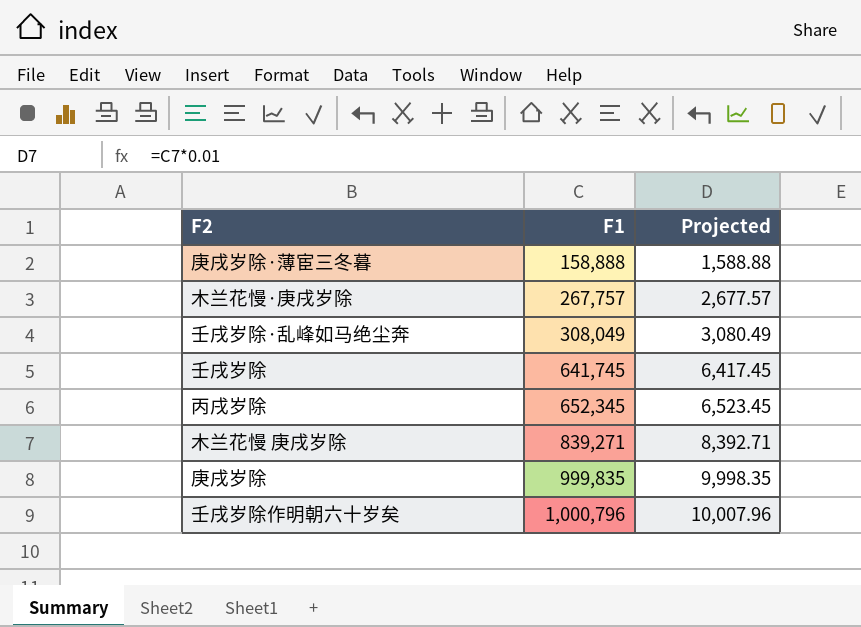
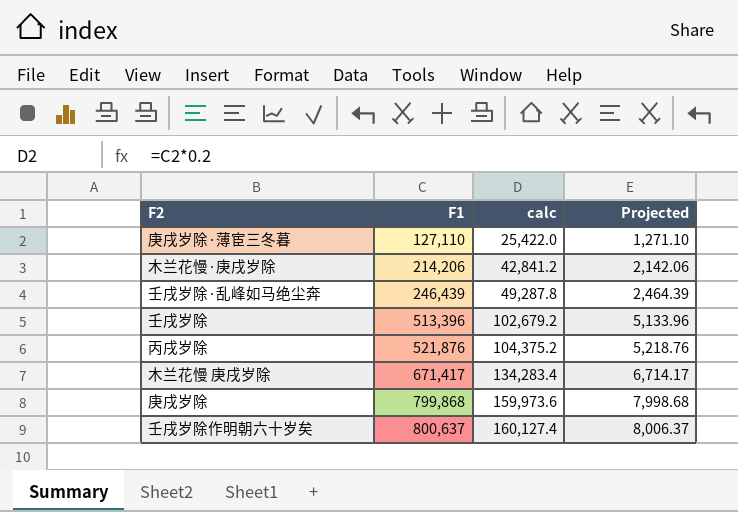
column calc | formula: none -> [F1] * 0.2
庚戌岁除·薄宦三冬暮 | F1: 158,888 -> 127,110
庚戌岁除·薄宦三冬暮 | Projected: 1,588.88 -> 1,271.10
木兰花慢·庚戌岁除 | F1: 267,757 -> 214,206
木兰花慢·庚戌岁除 | Projected: 2,677.57 -> 2,142.06
壬戌岁除·乱峰如马绝尘奔 | F1: 308,049 -> 246,439
壬戌岁除·乱峰如马绝尘奔 | Projected: 3,080.49 -> 2,464.39
壬戌岁除 | F1: 641,745 -> 513,396
壬戌岁除 | Projected: 6,417.45 -> 5,133.96
丙戌岁除 | F1: 652,345 -> 521,876
丙戌岁除 | Projected: 6,523.45 -> 5,218.76
木兰花慢 庚戌岁除 | F1: 839,271 -> 671,417
木兰花慢 庚戌岁除 | Projected: 8,392.71 -> 6,714.17
庚戌岁除 | F1: 999,835 -> 799,868
庚戌岁除 | Projected: 9,998.35 -> 7,998.68
壬戌岁除作明朝六十岁矣 | F1: 1,000,796 -> 800,637
壬戌岁除作明朝六十岁矣 | Projected: 10,007.96 -> 8,006.37

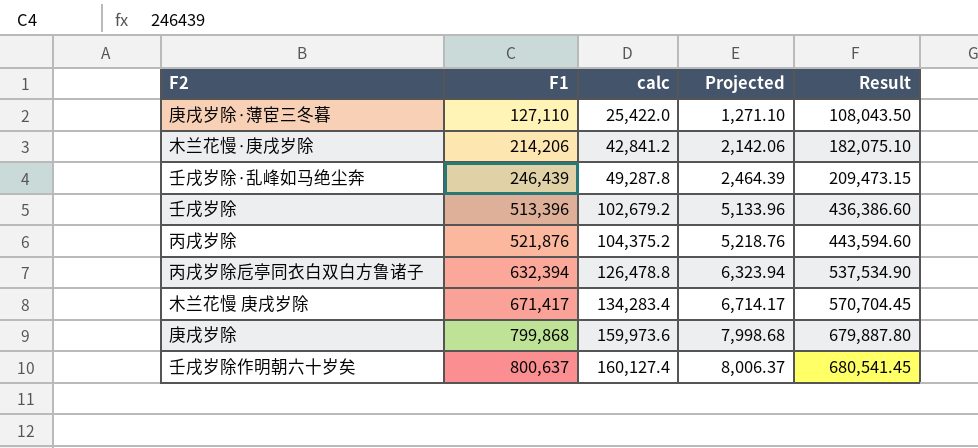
column Result | formula: none -> [F1] * 0.85
row 丙戌岁除卮亭同衣白双白方鲁诸子: none -> 632,394 | 126,478.8 | 6,323.94 | 537,534.90

